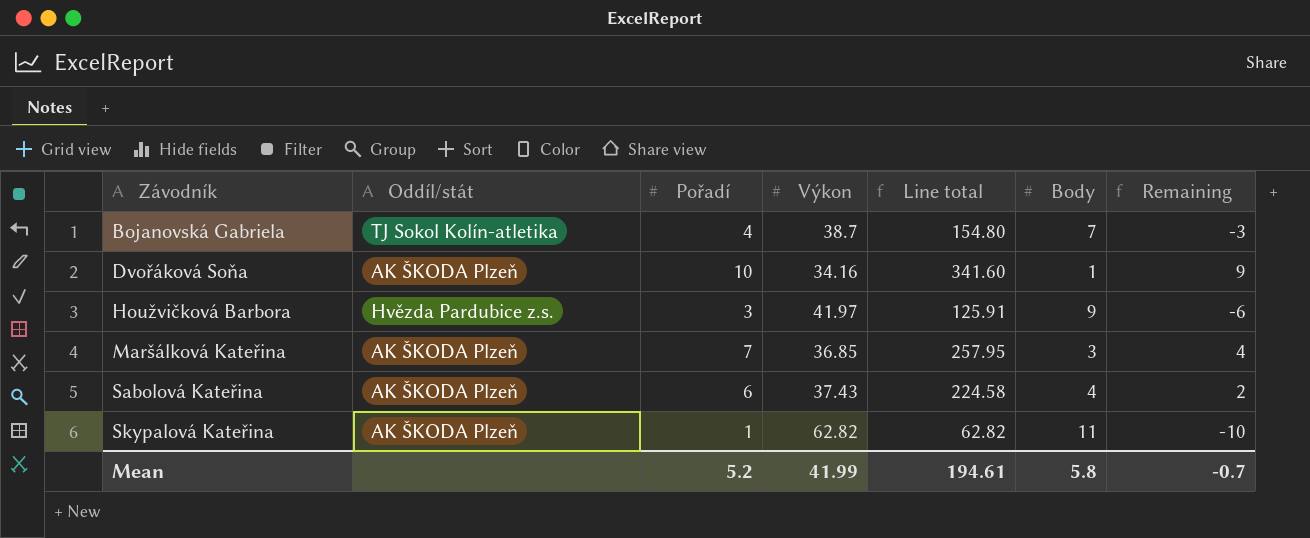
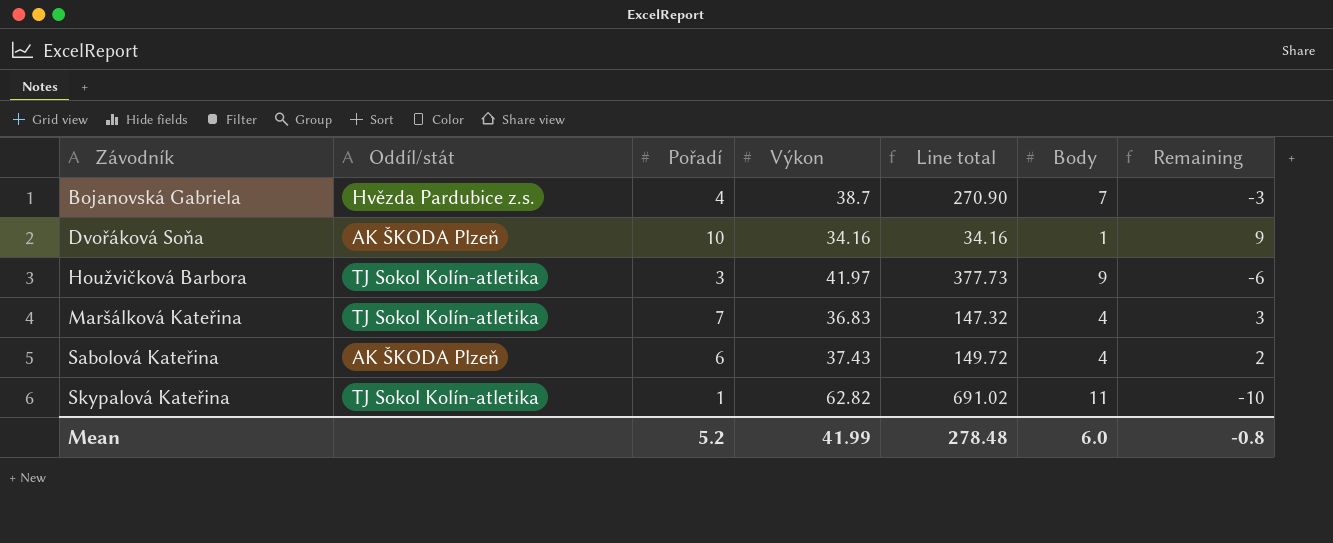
column Line total | formula: [Pořadí] * [Výkon] -> [Výkon] * [Body]
Bojanovská Gabriela | Oddíl/stát: TJ Sokol Kolín-atletika -> Hvězda Pardubice z.s.
Houžvičková Barbora | Oddíl/stát: Hvězda Pardubice z.s. -> TJ Sokol Kolín-atletika
Maršálková Kateřina | Oddíl/stát: AK ŠKODA Plzeň -> TJ Sokol Kolín-atletika
Maršálková Kateřina | Výkon: 36.85 -> 36.83
Maršálková Kateřina | Body: 3 -> 4
Maršálková Kateřina | Remaining: 4 -> 3
Skypalová Kateřina | Oddíl/stát: AK ŠKODA Plzeň -> TJ Sokol Kolín-atletika
Mean | Line total: 194.61 -> 278.48
Mean | Body: 5.8 -> 6.0
Mean | Remaining: -0.7 -> -0.8

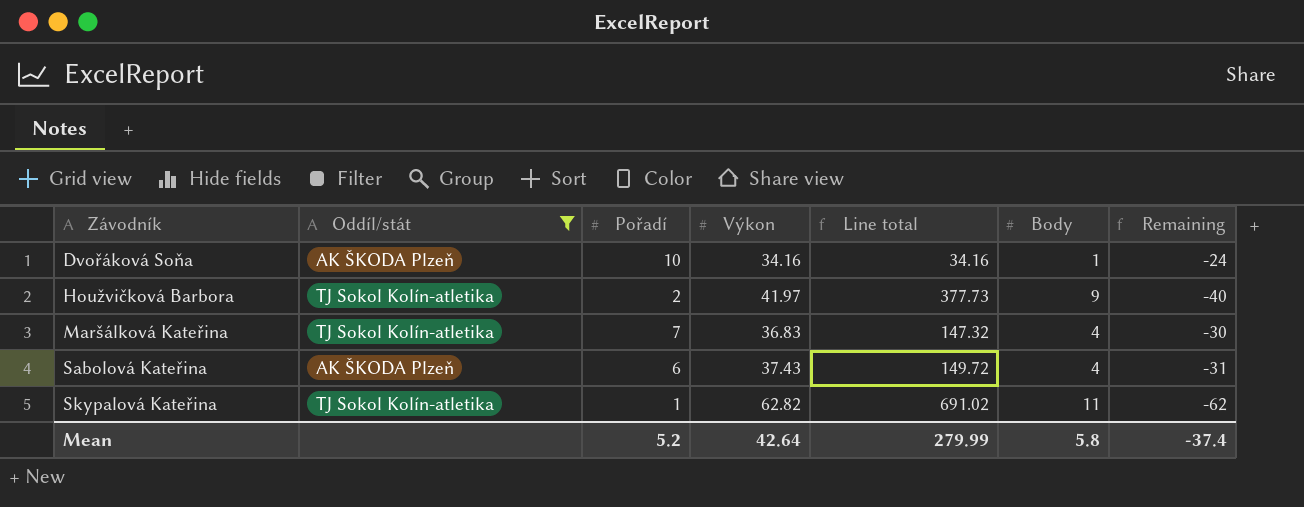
filter: none -> Oddíl/stát != Hvězda Pardubice z.s.
column Remaining | formula: [Pořadí] - [Body] -> [Pořadí] - [Výkon]
Houžvičková Barbora | Pořadí: 3 -> 2
Mean | Výkon: 41.99 -> 42.64
Mean | Line total: 278.48 -> 279.99
Mean | Body: 6.0 -> 5.8
Mean | Remaining: -0.8 -> -37.4

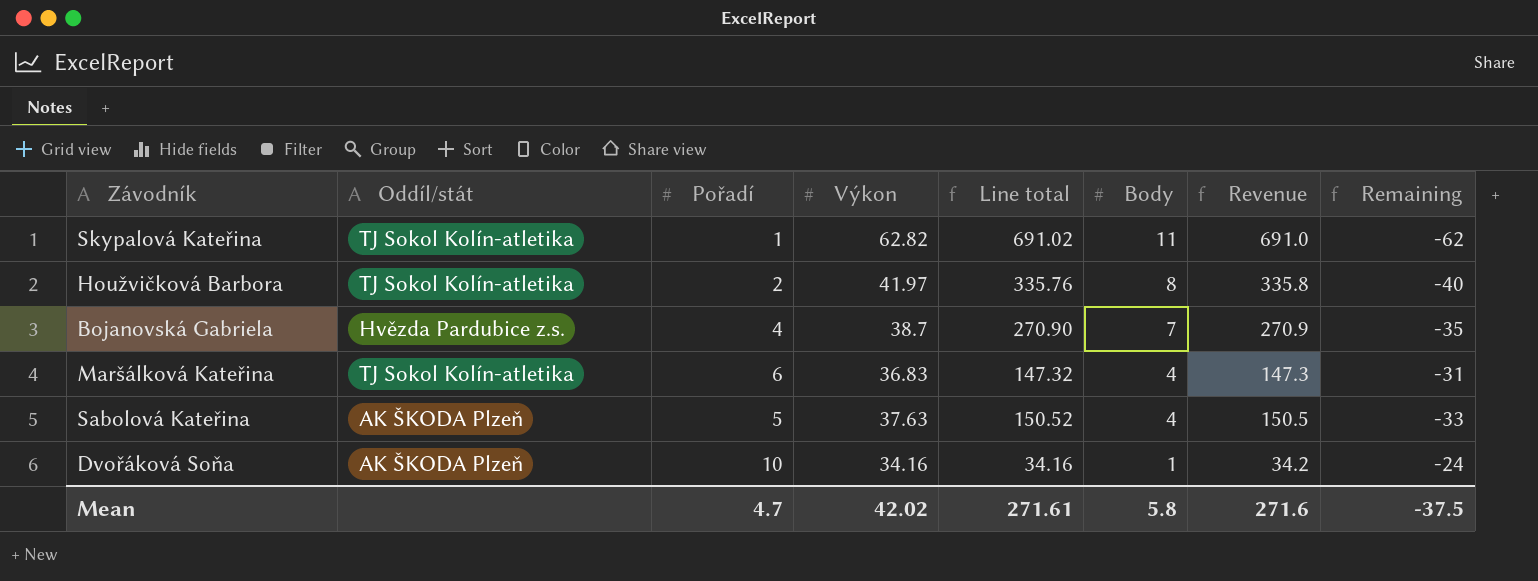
filter: Oddíl/stát != Hvězda Pardubice z.s. -> none
row order: Závodník ascending -> Body descending
column Revenue | formula: none -> [Výkon] * [Body]
Houžvičková Barbora | Line total: 377.73 -> 335.76
Houžvičková Barbora | Body: 9 -> 8
Maršálková Kateřina | Pořadí: 7 -> 6
Maršálková Kateřina | Remaining: -30 -> -31
Sabolová Kateřina | Pořadí: 6 -> 5
Sabolová Kateřina | Výkon: 37.43 -> 37.63
Sabolová Kateřina | Line total: 149.72 -> 150.52
Sabolová Kateřina | Remaining: -31 -> -33
Mean | Pořadí: 5.2 -> 4.7
Mean | Výkon: 42.64 -> 42.02
Mean | Line total: 279.99 -> 271.61
Mean | Remaining: -37.4 -> -37.5

